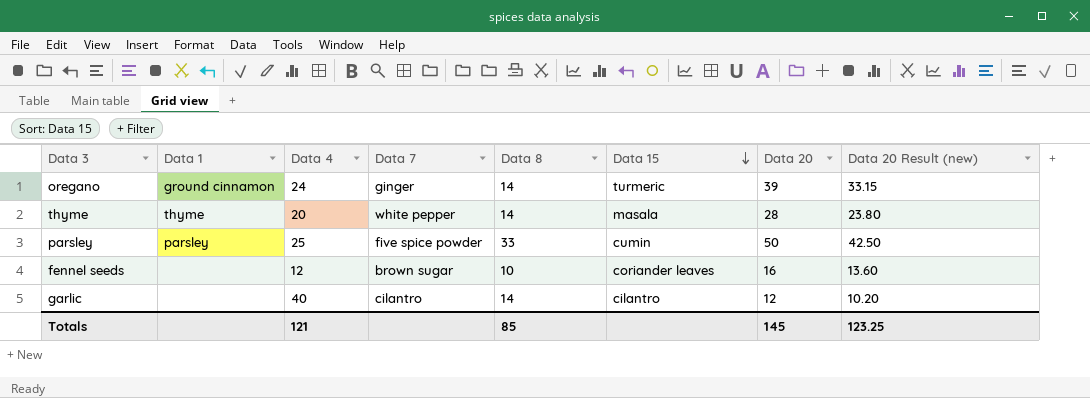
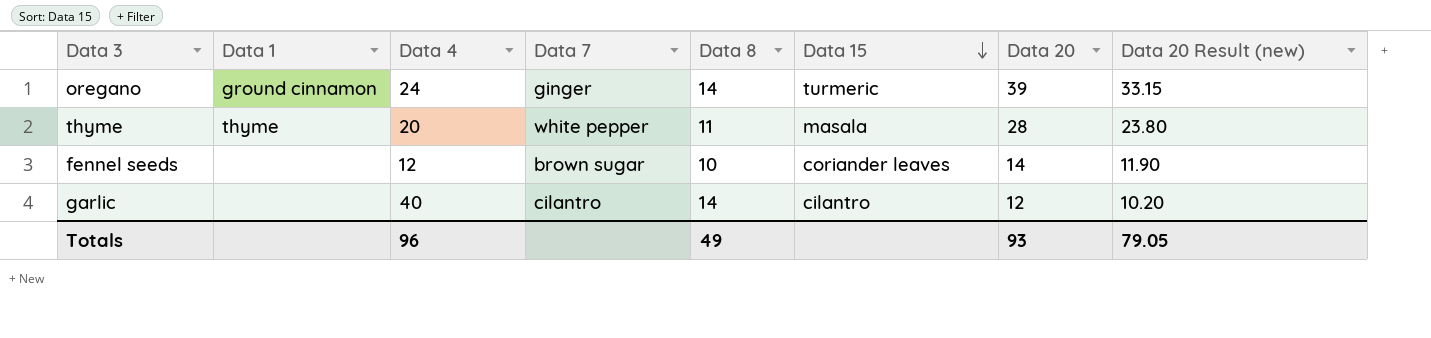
row parsley: parsley | 25 | five spice powder | 33 | cumin | 50 | 42.50 -> none
thyme | Data 8: 14 -> 11
fennel seeds | Data 20: 16 -> 14
fennel seeds | Data 20 Result (new): 13.60 -> 11.90
Totals | Data 4: 121 -> 96
Totals | Data 8: 85 -> 49
Totals | Data 20: 145 -> 93
Totals | Data 20 Result (new): 123.25 -> 79.05

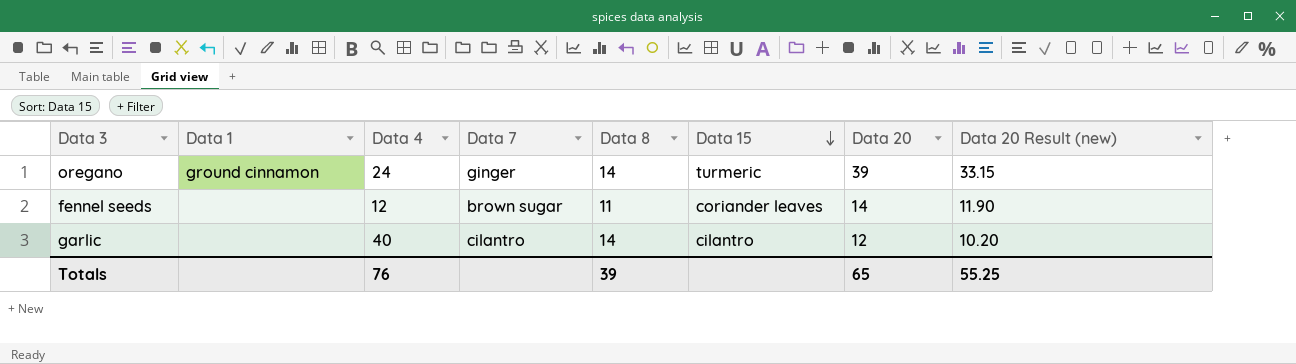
row thyme: thyme | 20 | white pepper | 11 | masala | 28 | 23.80 -> none
fennel seeds | Data 8: 10 -> 11
Totals | Data 4: 96 -> 76
Totals | Data 8: 49 -> 39
Totals | Data 20: 93 -> 65
Totals | Data 20 Result (new): 79.05 -> 55.25

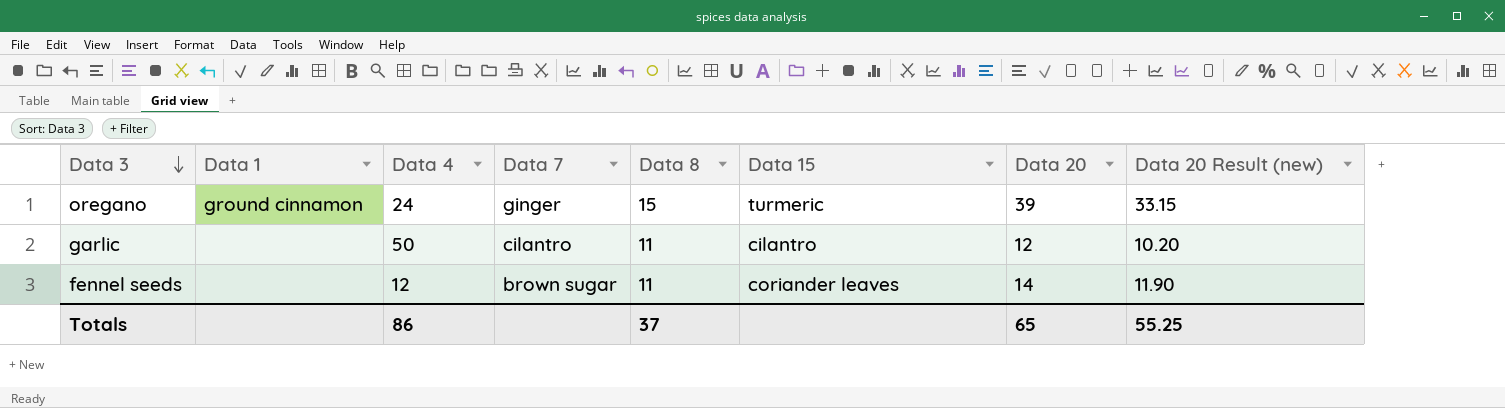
row order: Data 15 descending -> Data 3 descending
oregano | Data 8: 14 -> 15
garlic | Data 4: 40 -> 50
garlic | Data 8: 14 -> 11
Totals | Data 4: 76 -> 86
Totals | Data 8: 39 -> 37

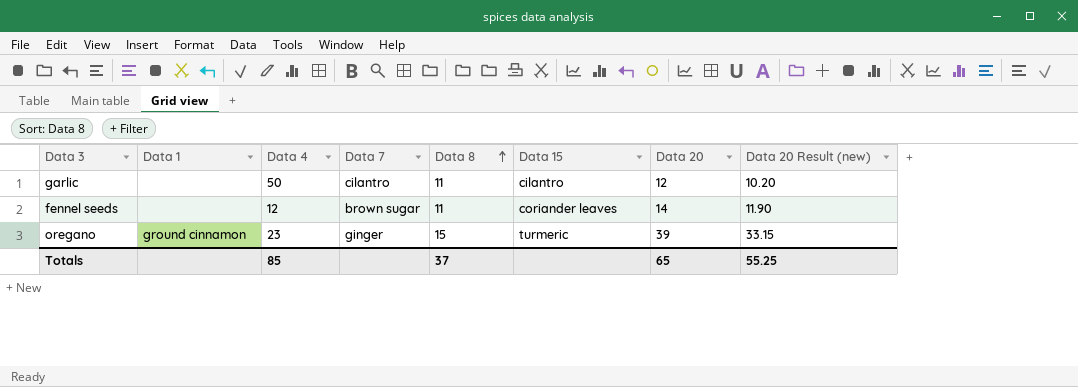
row order: Data 3 descending -> Data 8 ascending
oregano | Data 4: 24 -> 23
Totals | Data 4: 86 -> 85

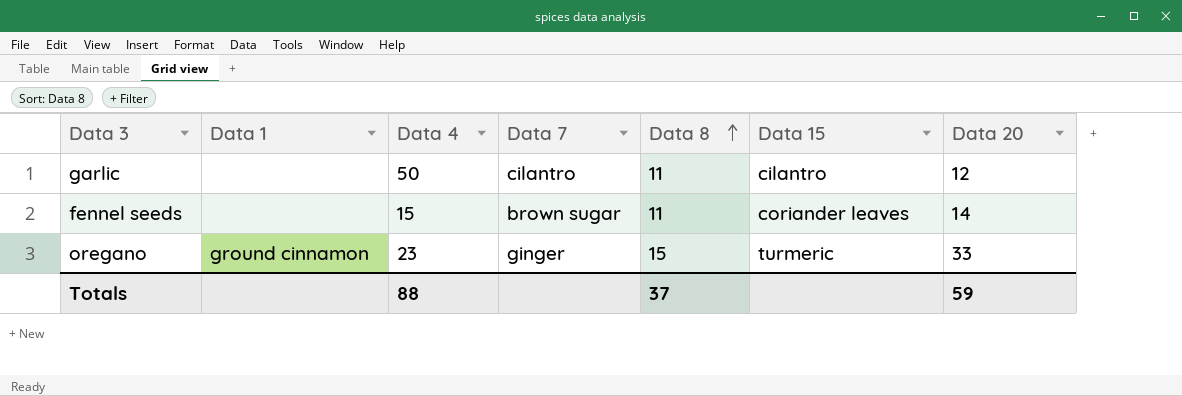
column Data 20 Result (new) | formula: [Data 20] * 0.85 -> none
fennel seeds | Data 4: 12 -> 15
oregano | Data 20: 39 -> 33
Totals | Data 4: 85 -> 88
Totals | Data 20: 65 -> 59

